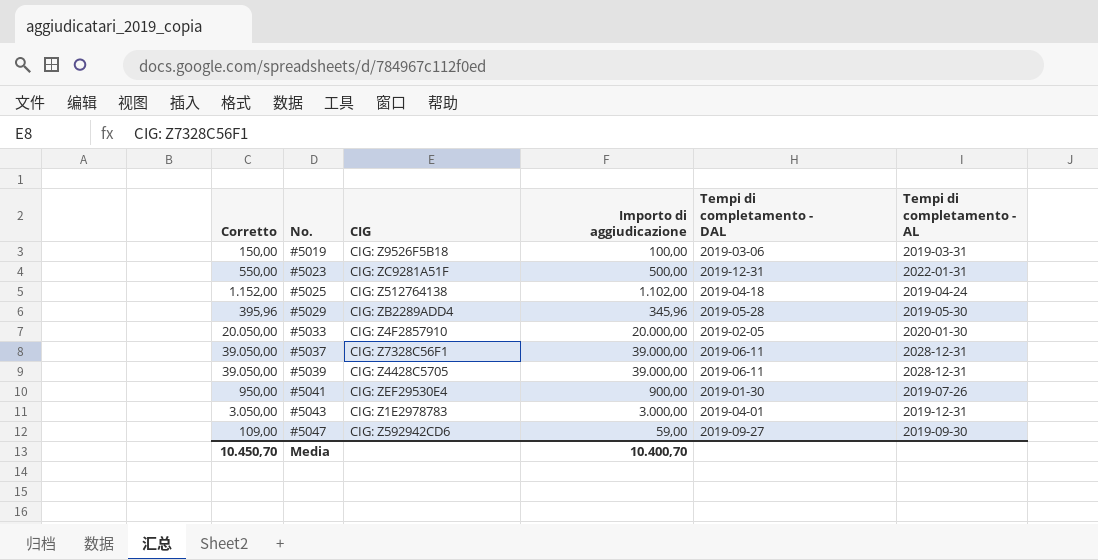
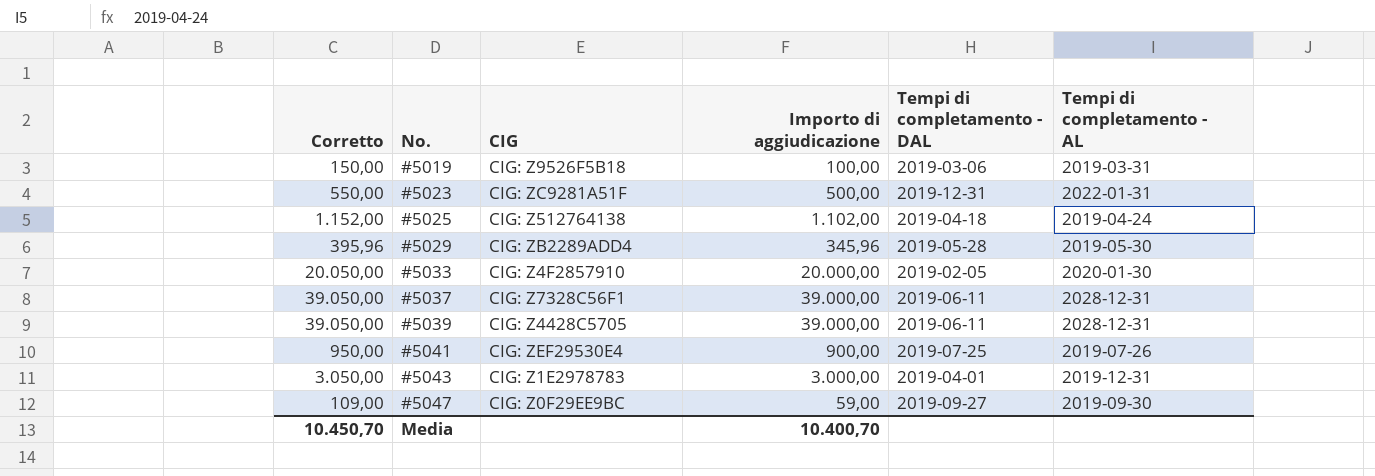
#5041 | Tempi di completamento - DAL: 2019-01-30 -> 2019-07-25
#5047 | CIG: CIG: Z592942CD6 -> CIG: Z0F29EE9BC

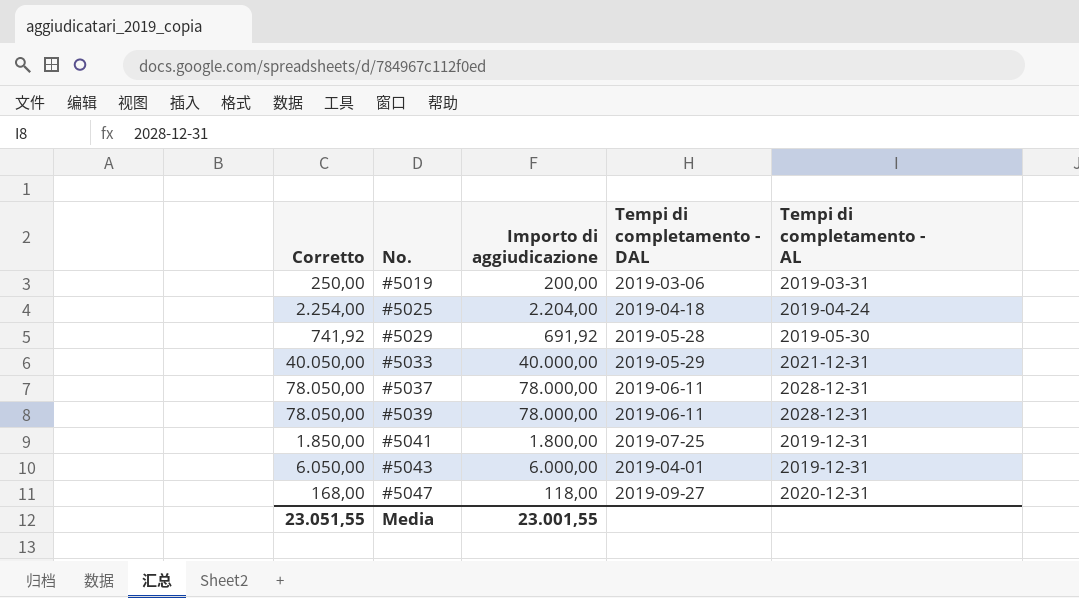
column CIG | position: 3 -> none
row #5023: 550,00 | CIG: ZC9281A51F | 500,00 | 2019-12-31 | 2022-01-31 -> none
#5019 | Corretto: 150,00 -> 250,00
#5019 | Importo di aggiudicazione: 100,00 -> 200,00
#5025 | Corretto: 1.152,00 -> 2.254,00
#5025 | Importo di aggiudicazione: 1.102,00 -> 2.204,00
#5029 | Corretto: 395,96 -> 741,92
#5029 | Importo di aggiudicazione: 345,96 -> 691,92
#5033 | Corretto: 20.050,00 -> 40.050,00
#5033 | Importo di aggiudicazione: 20.000,00 -> 40.000,00
#5033 | Tempi di completamento - DAL: 2019-02-05 -> 2019-05-29
#5033 | Tempi di completamento - AL: 2020-01-30 -> 2021-12-31
#5037 | Corretto: 39.050,00 -> 78.050,00
#5037 | Importo di aggiudicazione: 39.000,00 -> 78.000,00
#5039 | Corretto: 39.050,00 -> 78.050,00
#5039 | Importo di aggiudicazione: 39.000,00 -> 78.000,00
#5041 | Corretto: 950,00 -> 1.850,00
#5041 | Importo di aggiudicazione: 900,00 -> 1.800,00
#5041 | Tempi di completamento - AL: 2019-07-26 -> 2019-12-31
#5043 | Corretto: 3.050,00 -> 6.050,00
#5043 | Importo di aggiudicazione: 3.000,00 -> 6.000,00
#5047 | Corretto: 109,00 -> 168,00
#5047 | Importo di aggiudicazione: 59,00 -> 118,00
#5047 | Tempi di completamento - AL: 2019-09-30 -> 2020-12-31
Media | Corretto: 10.450,70 -> 23.051,55
Media | Importo di aggiudicazione: 10.400,70 -> 23.001,55

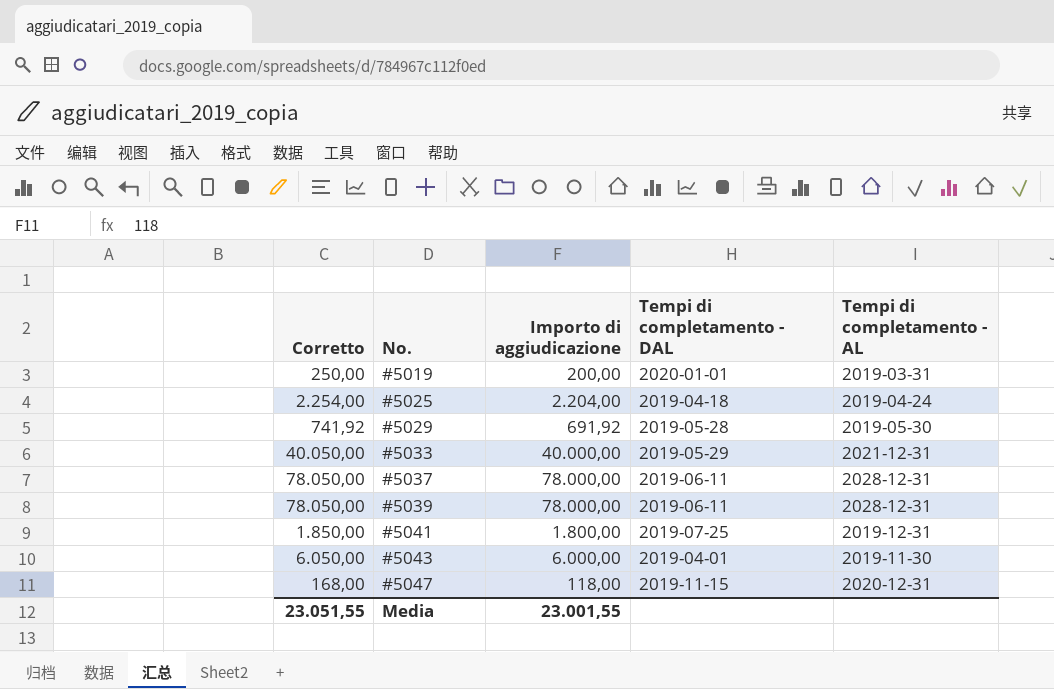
#5019 | Tempi di completamento - DAL: 2019-03-06 -> 2020-01-01
#5043 | Tempi di completamento - AL: 2019-12-31 -> 2019-11-30
#5047 | Tempi di completamento - DAL: 2019-09-27 -> 2019-11-15

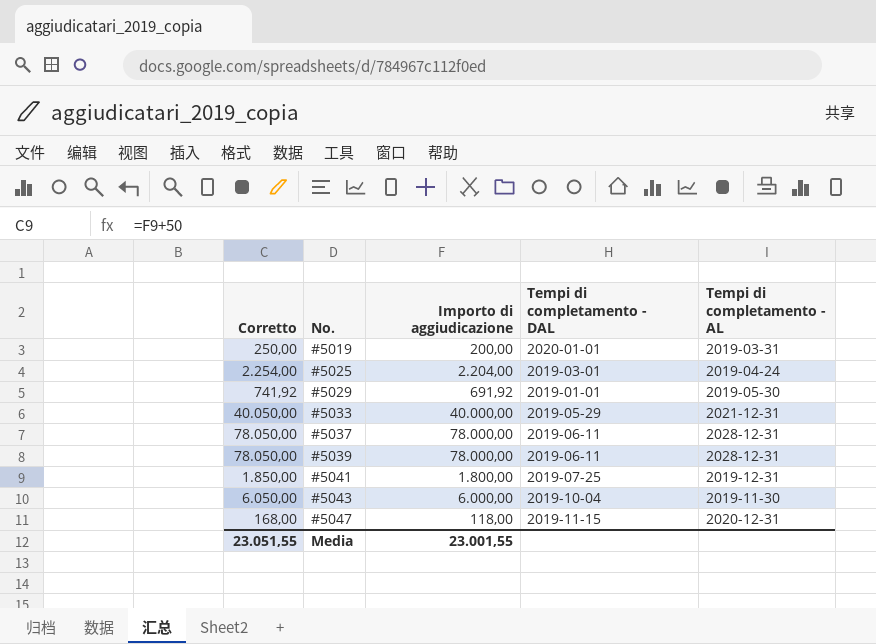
#5025 | Tempi di completamento - DAL: 2019-04-18 -> 2019-03-01
#5029 | Tempi di completamento - DAL: 2019-05-28 -> 2019-01-01
#5043 | Tempi di completamento - DAL: 2019-04-01 -> 2019-10-04

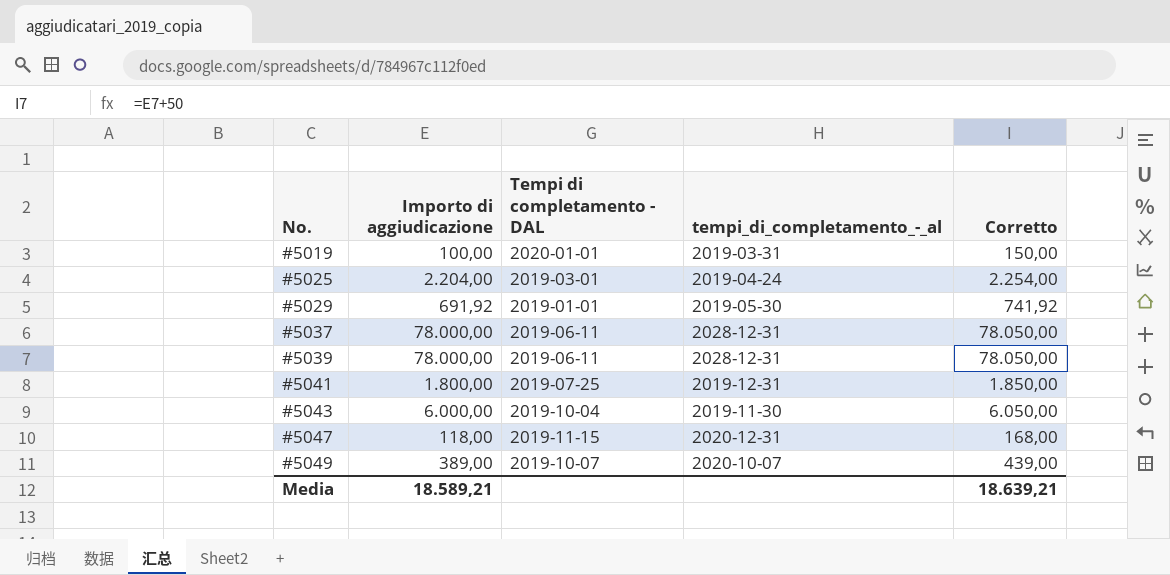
column name: Tempi di completamento - AL -> tempi_di_completamento_-_al
column Corretto | position: 1 -> 5
row #5033: 40.050,00 | 40.000,00 | 2019-05-29 | 2021-12-31 -> none
#5019 | Importo di aggiudicazione: 200,00 -> 100,00
#5019 | Corretto: 250,00 -> 150,00
row #5049: none -> 389,00 | 2019-10-07 | 2020-10-07 | 439,00
Media | Importo di aggiudicazione: 23.001,55 -> 18.589,21
Media | Corretto: 23.051,55 -> 18.639,21

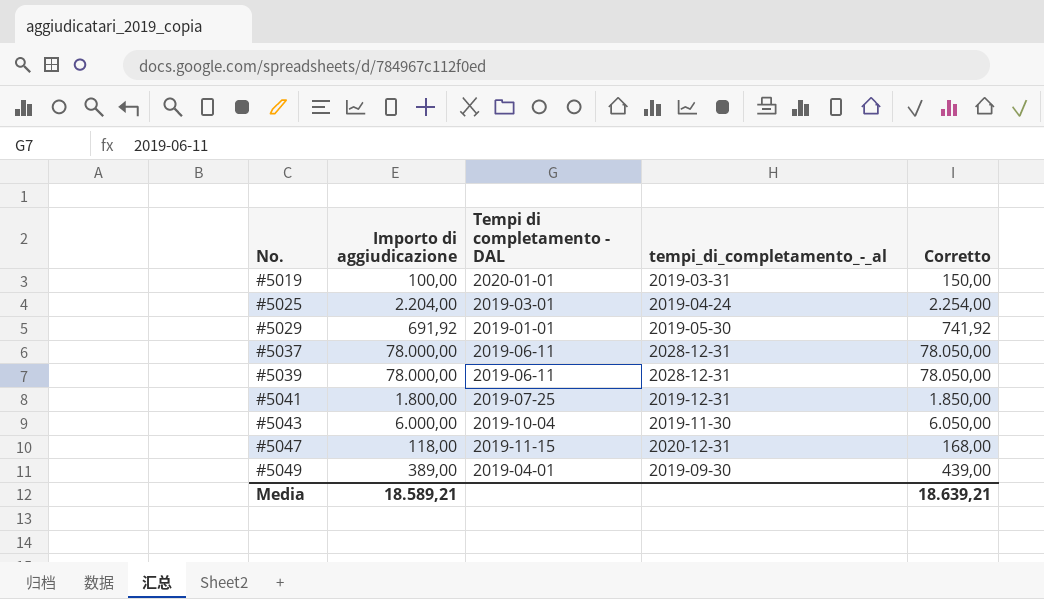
#5049 | Tempi di completamento - DAL: 2019-10-07 -> 2019-04-01
#5049 | tempi_di_completamento_-_al: 2020-10-07 -> 2019-09-30

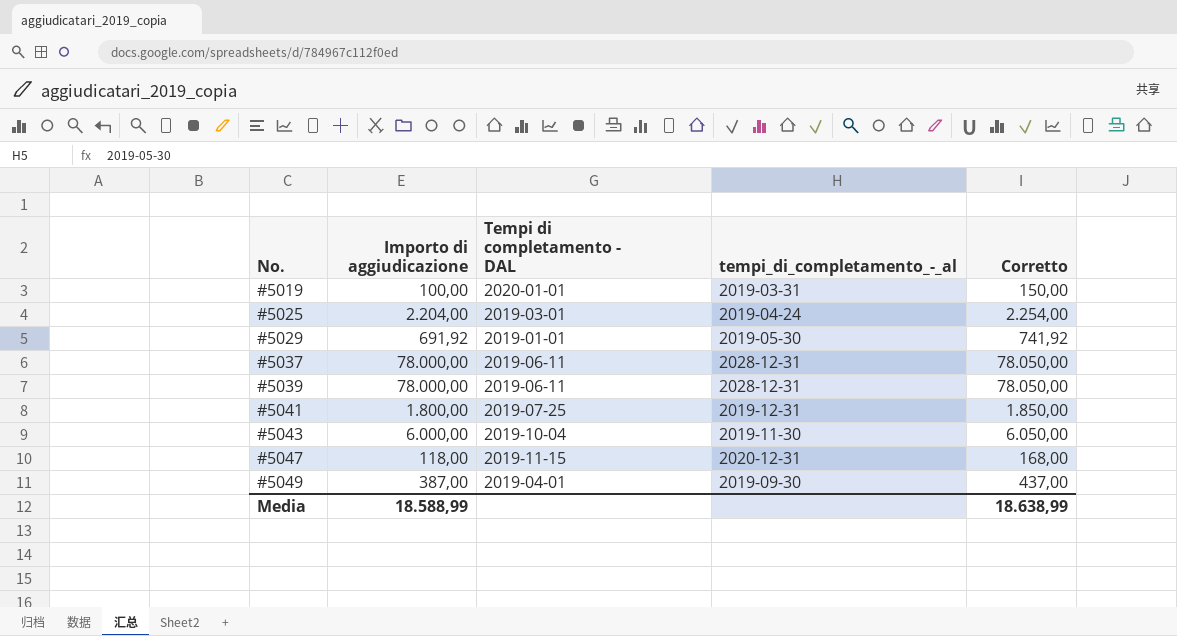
#5049 | Importo di aggiudicazione: 389,00 -> 387,00
#5049 | Corretto: 439,00 -> 437,00
Media | Importo di aggiudicazione: 18.589,21 -> 18.588,99
Media | Corretto: 18.639,21 -> 18.638,99

